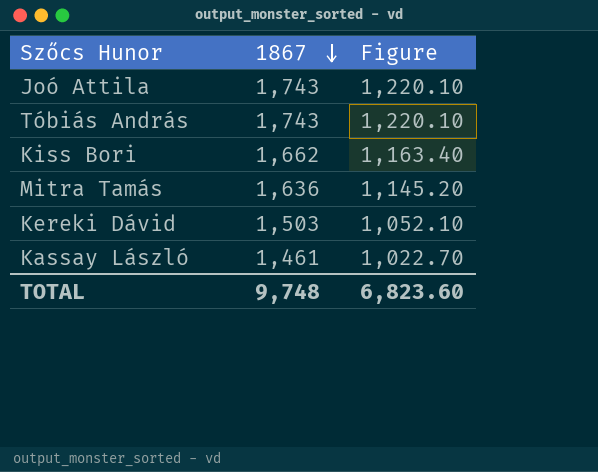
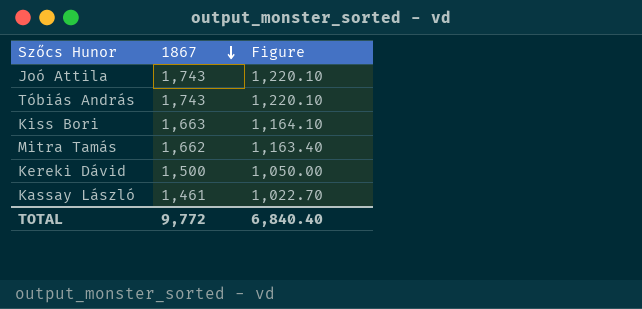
Kiss Bori | 1867: 1,662 -> 1,663
Kiss Bori | Figure: 1,163.40 -> 1,164.10
Mitra Tamás | 1867: 1,636 -> 1,662
Mitra Tamás | Figure: 1,145.20 -> 1,163.40
Kereki Dávid | 1867: 1,503 -> 1,500
Kereki Dávid | Figure: 1,052.10 -> 1,050.00
TOTAL | 1867: 9,748 -> 9,772
TOTAL | Figure: 6,823.60 -> 6,840.40

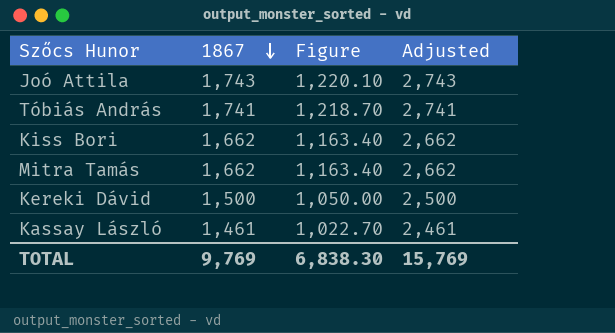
column Adjusted | formula: none -> [1867] + 1000
Tóbiás András | 1867: 1,743 -> 1,741
Tóbiás András | Figure: 1,220.10 -> 1,218.70
Kiss Bori | 1867: 1,663 -> 1,662
Kiss Bori | Figure: 1,164.10 -> 1,163.40
TOTAL | 1867: 9,772 -> 9,769
TOTAL | Figure: 6,840.40 -> 6,838.30

